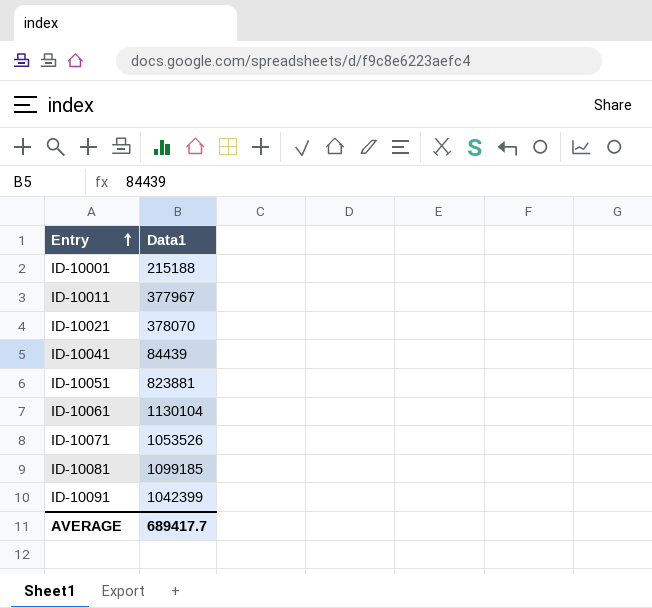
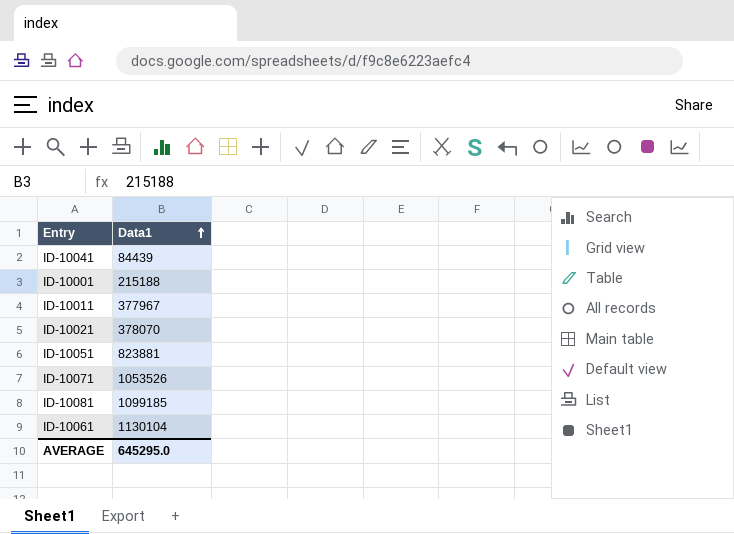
row order: Entry ascending -> Data1 ascending
row ID-10091: 1042399 -> none
AVERAGE | Data1: 689417.7 -> 645295.0

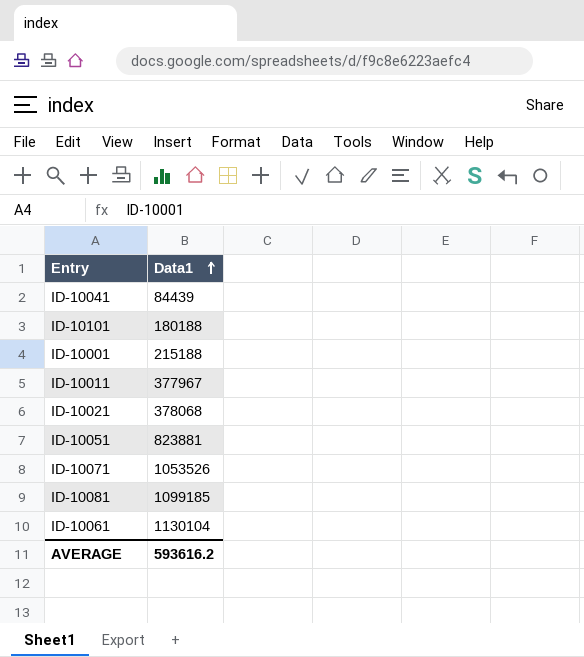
row ID-10101: none -> 180188
ID-10021 | Data1: 378070 -> 378068
AVERAGE | Data1: 645295.0 -> 593616.2

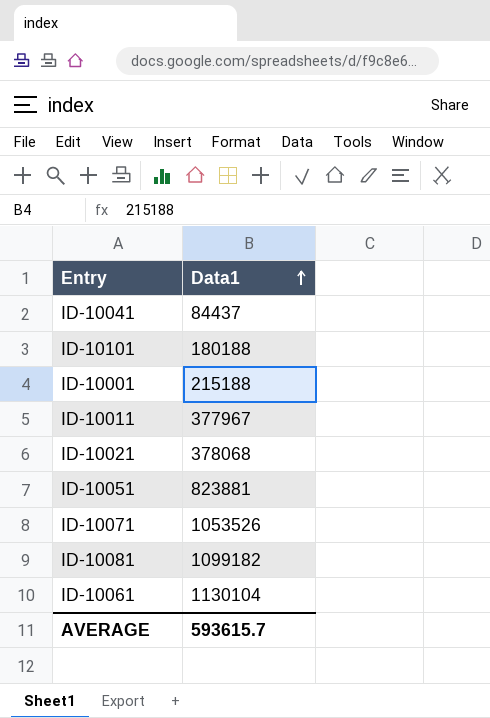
ID-10041 | Data1: 84439 -> 84437
ID-10081 | Data1: 1099185 -> 1099182
AVERAGE | Data1: 593616.2 -> 593615.7

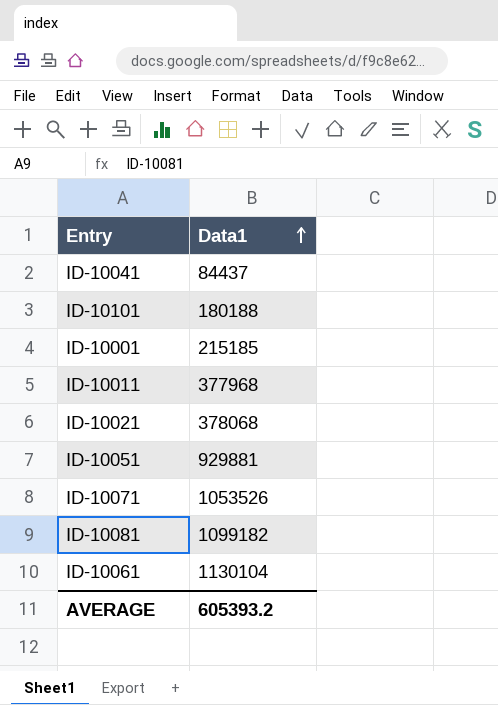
ID-10001 | Data1: 215188 -> 215185
ID-10011 | Data1: 377967 -> 377968
ID-10051 | Data1: 823881 -> 929881
AVERAGE | Data1: 593615.7 -> 605393.2

